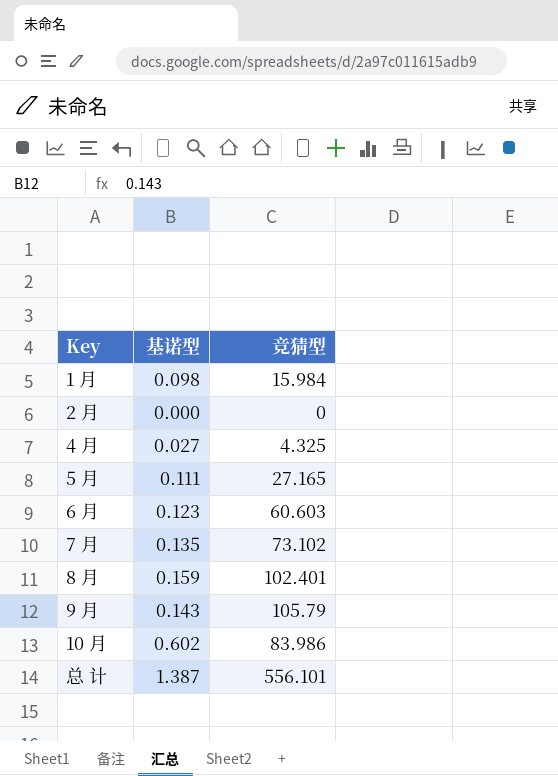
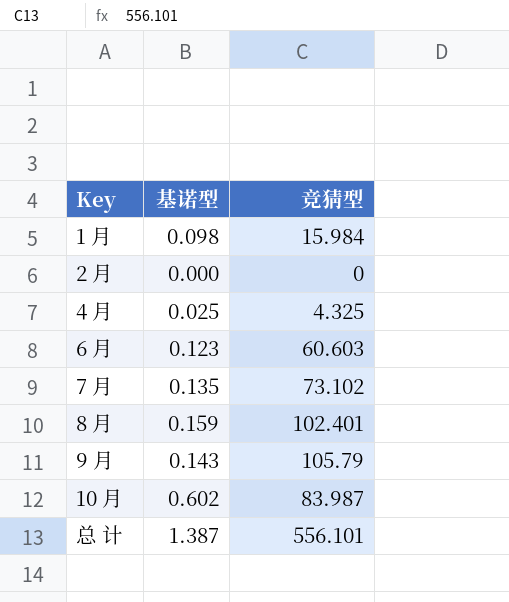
row 5 月: 0.111 | 27.165 -> none
4 月 | 基诺型: 0.027 -> 0.025
10 月 | 竞猜型: 83.986 -> 83.987

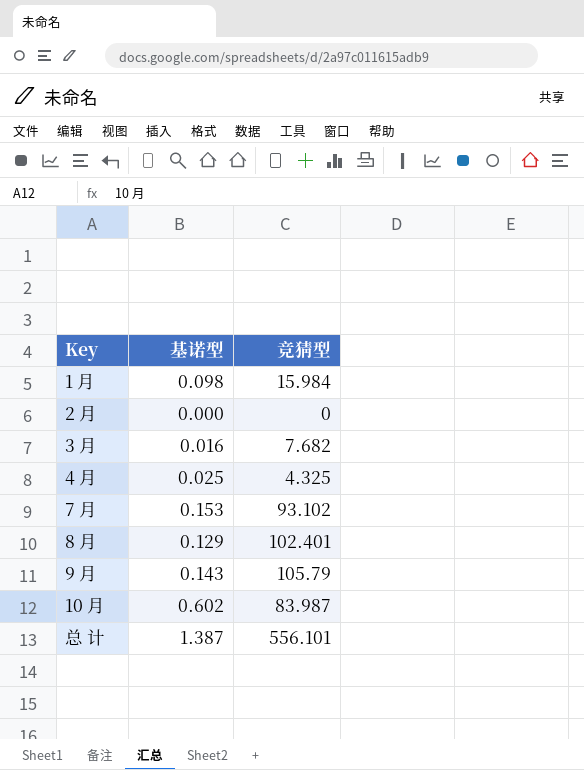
row 6 月: 0.123 | 60.603 -> none
row 3 月: none -> 0.016 | 7.682
7 月 | 基诺型: 0.135 -> 0.153
7 月 | 竞猜型: 73.102 -> 93.102
8 月 | 基诺型: 0.159 -> 0.129

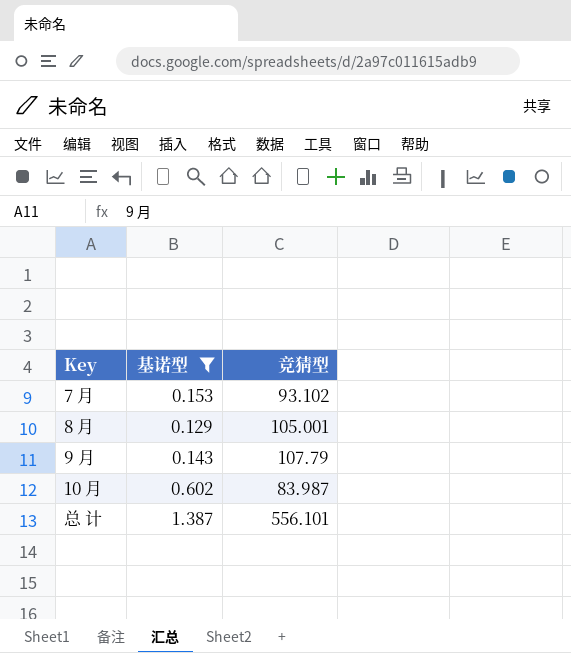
filter: none -> 基诺型 >= 0.129
8 月 | 竞猜型: 102.401 -> 105.001
9 月 | 竞猜型: 105.79 -> 107.79

